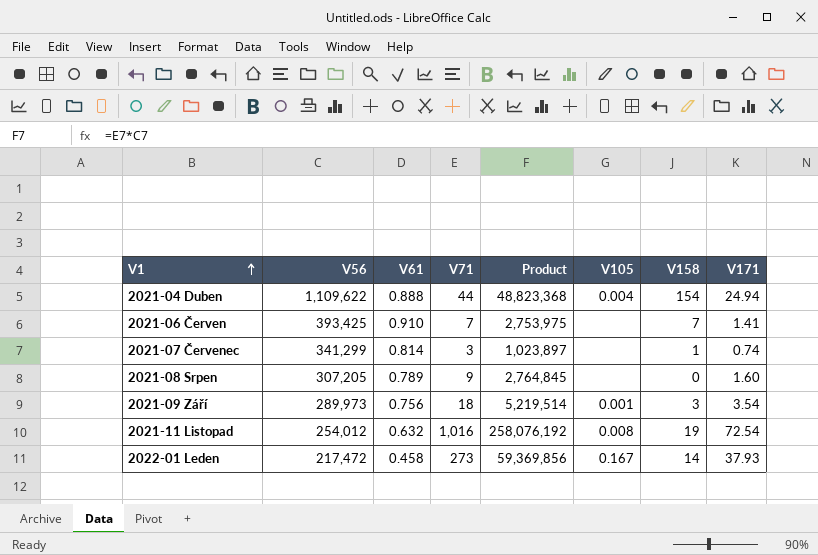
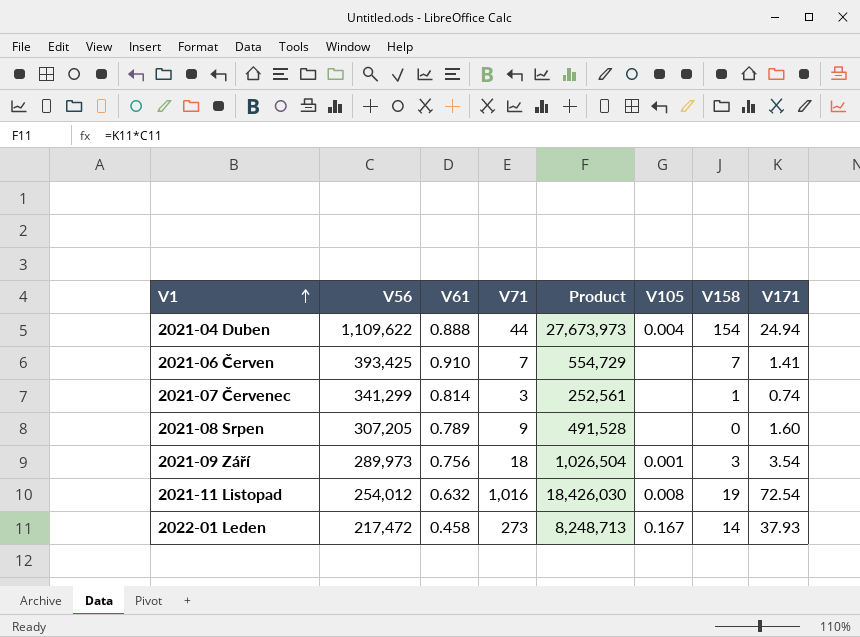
column Product | formula: [V56] * [V71] -> [V56] * [V171]

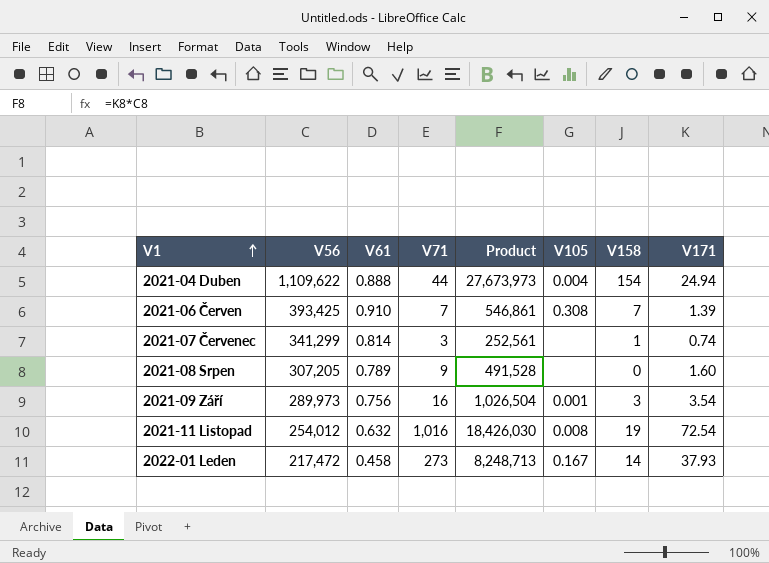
2021-06 Červen | Product: 554,729 -> 546,861
2021-06 Červen | V105: none -> 0.308
2021-06 Červen | V171: 1.41 -> 1.39
2021-09 Září | V71: 18 -> 16

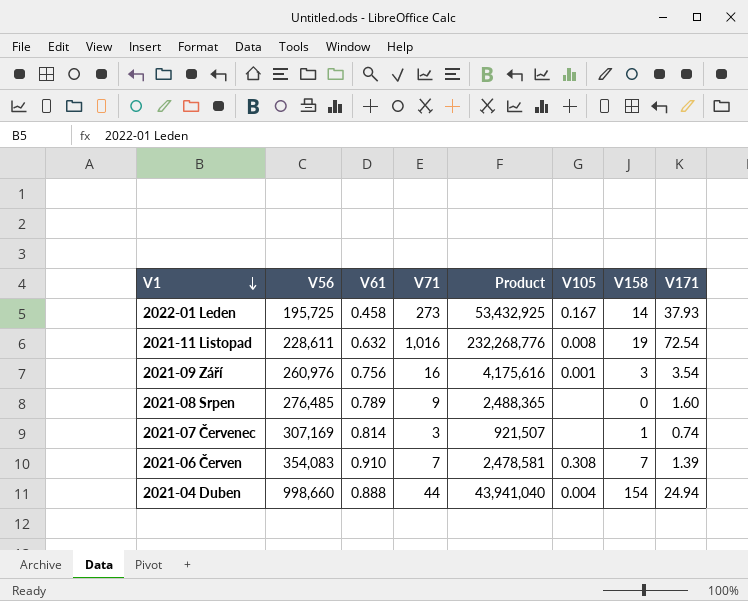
row order: V1 ascending -> V1 descending
column Product | formula: [V56] * [V171] -> [V56] * [V71]
2022-01 Leden | V56: 217,472 -> 195,725
2021-11 Listopad | V56: 254,012 -> 228,611
2021-09 Září | V56: 289,973 -> 260,976
2021-08 Srpen | V56: 307,205 -> 276,485
2021-07 Červenec | V56: 341,299 -> 307,169
2021-06 Červen | V56: 393,425 -> 354,083
2021-04 Duben | V56: 1,109,622 -> 998,660

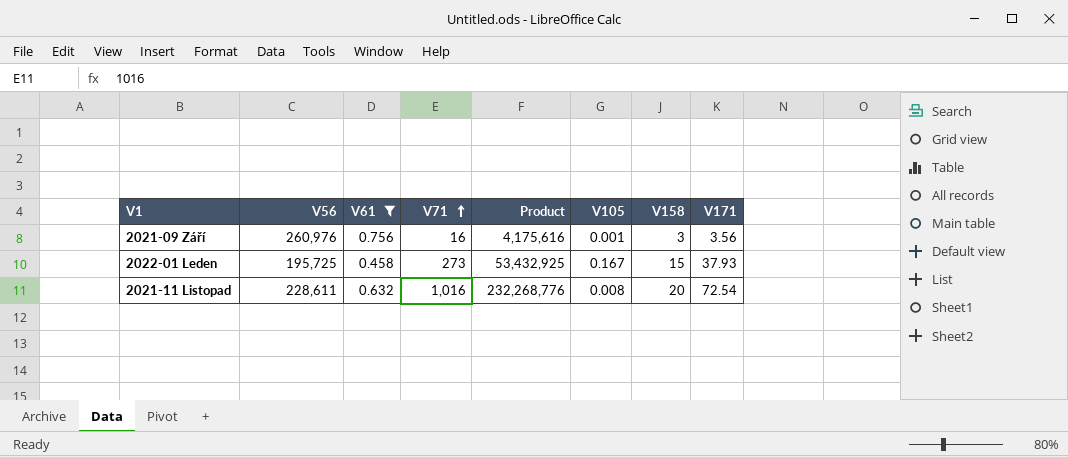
filter: none -> V61 <= 0.756
row order: V1 descending -> V71 ascending
2021-09 Září | V171: 3.54 -> 3.56
2022-01 Leden | V158: 14 -> 15
2021-11 Listopad | V158: 19 -> 20

